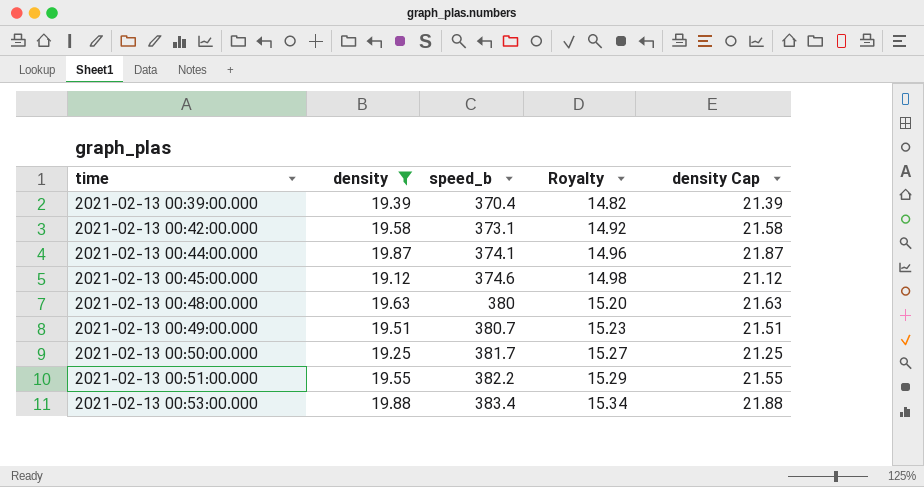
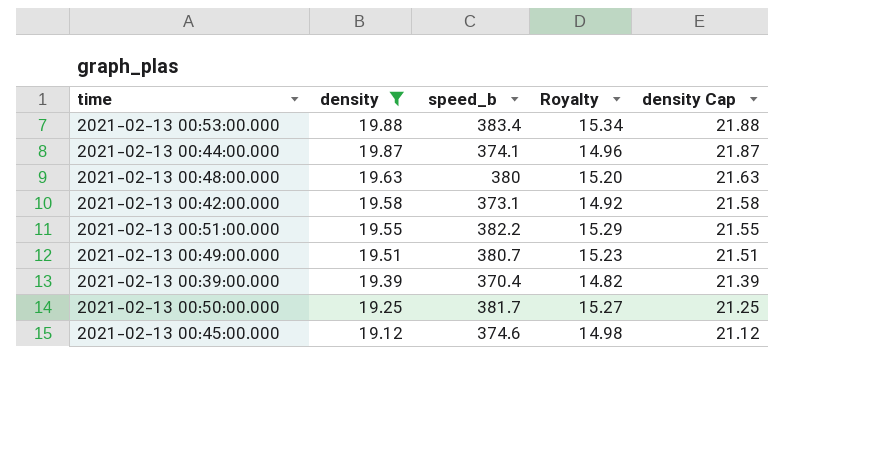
row order: time ascending -> density descending

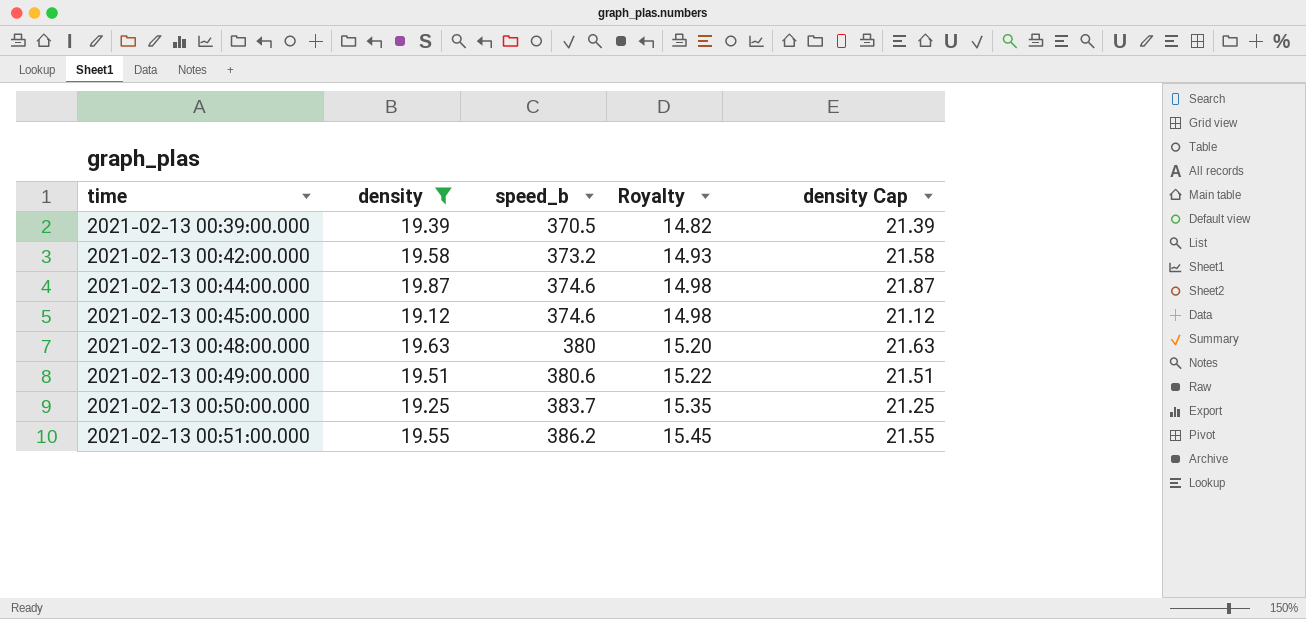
row order: density descending -> time ascending
row 2021-02-13 00:53:00.000: 19.88 | 383.4 | 15.34 | 21.88 -> none
2021-02-13 00:39:00.000 | speed_b: 370.4 -> 370.5
2021-02-13 00:42:00.000 | speed_b: 373.1 -> 373.2
2021-02-13 00:42:00.000 | Royalty: 14.92 -> 14.93
2021-02-13 00:44:00.000 | speed_b: 374.1 -> 374.6
2021-02-13 00:44:00.000 | Royalty: 14.96 -> 14.98
2021-02-13 00:49:00.000 | speed_b: 380.7 -> 380.6
2021-02-13 00:49:00.000 | Royalty: 15.23 -> 15.22
2021-02-13 00:50:00.000 | speed_b: 381.7 -> 383.7
2021-02-13 00:50:00.000 | Royalty: 15.27 -> 15.35
2021-02-13 00:51:00.000 | speed_b: 382.2 -> 386.2
2021-02-13 00:51:00.000 | Royalty: 15.29 -> 15.45

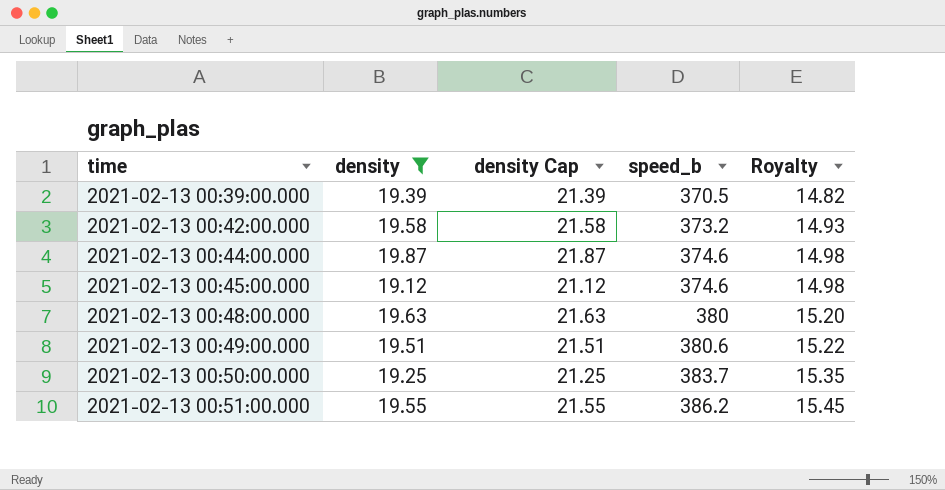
column density Cap | position: 5 -> 3

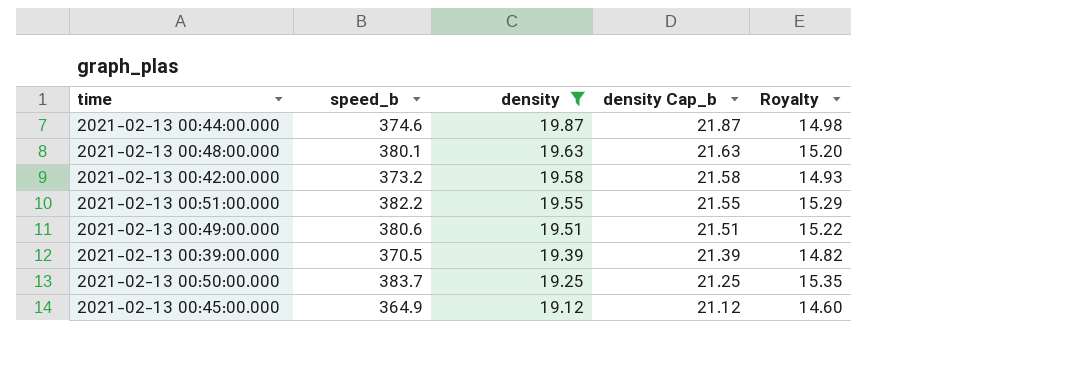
row order: time ascending -> density descending
column speed_b | position: 4 -> 2
column name: density Cap -> density Cap_b
2021-02-13 00:48:00.000 | speed_b: 380 -> 380.1
2021-02-13 00:51:00.000 | speed_b: 386.2 -> 382.2
2021-02-13 00:51:00.000 | Royalty: 15.45 -> 15.29
2021-02-13 00:45:00.000 | speed_b: 374.6 -> 364.9
2021-02-13 00:45:00.000 | Royalty: 14.98 -> 14.60

